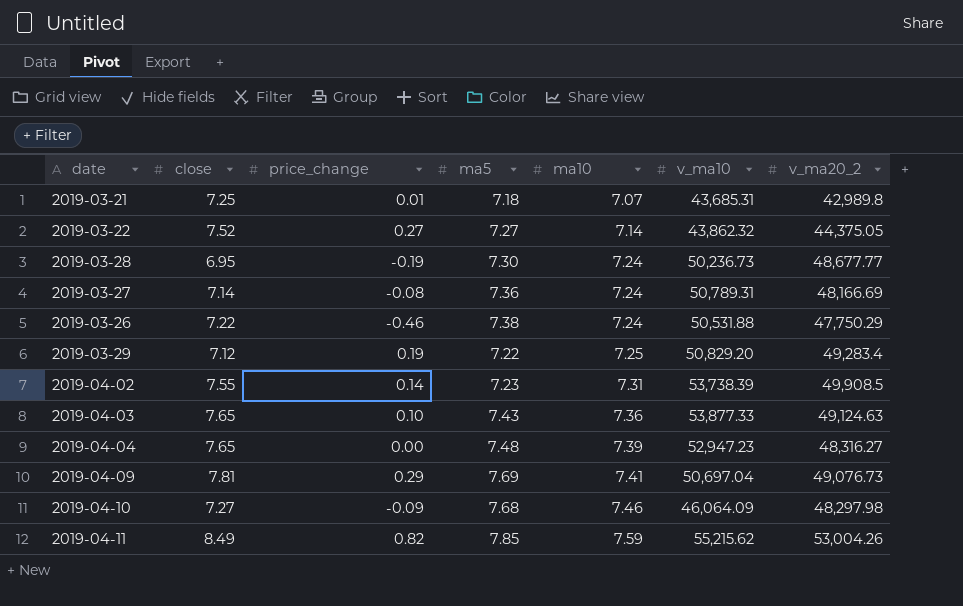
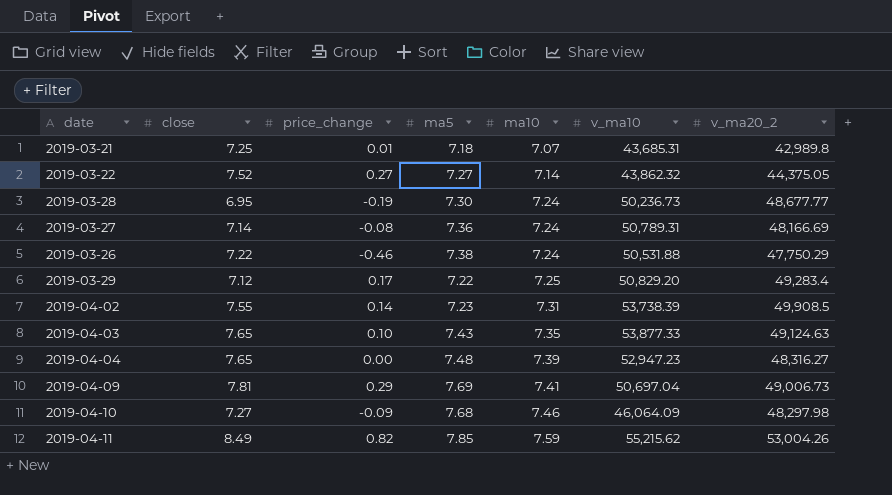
2019-03-29 | price_change: 0.19 -> 0.17
2019-04-03 | ma10: 7.36 -> 7.35
2019-04-09 | v_ma20_2: 49,076.73 -> 49,006.73

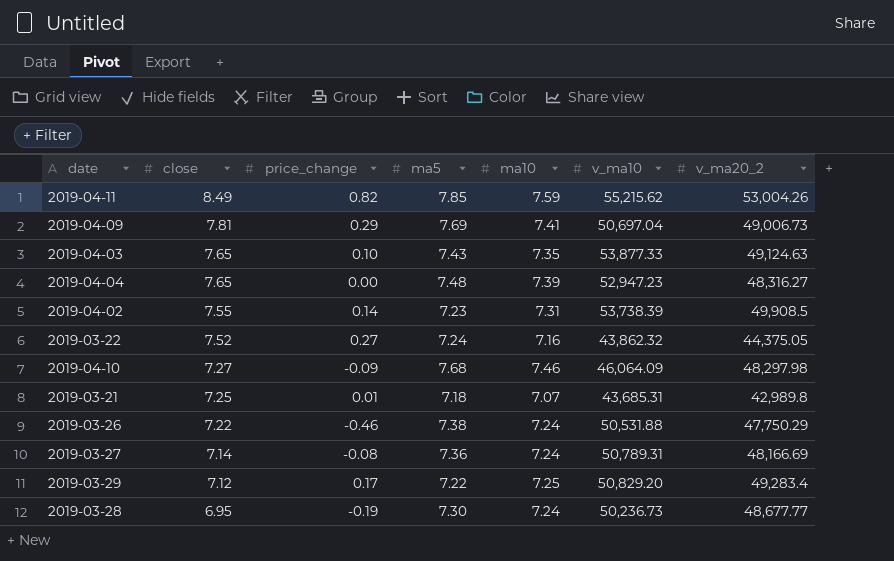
row order: ma10 ascending -> close descending
2019-03-22 | ma5: 7.27 -> 7.24
2019-03-22 | ma10: 7.14 -> 7.16

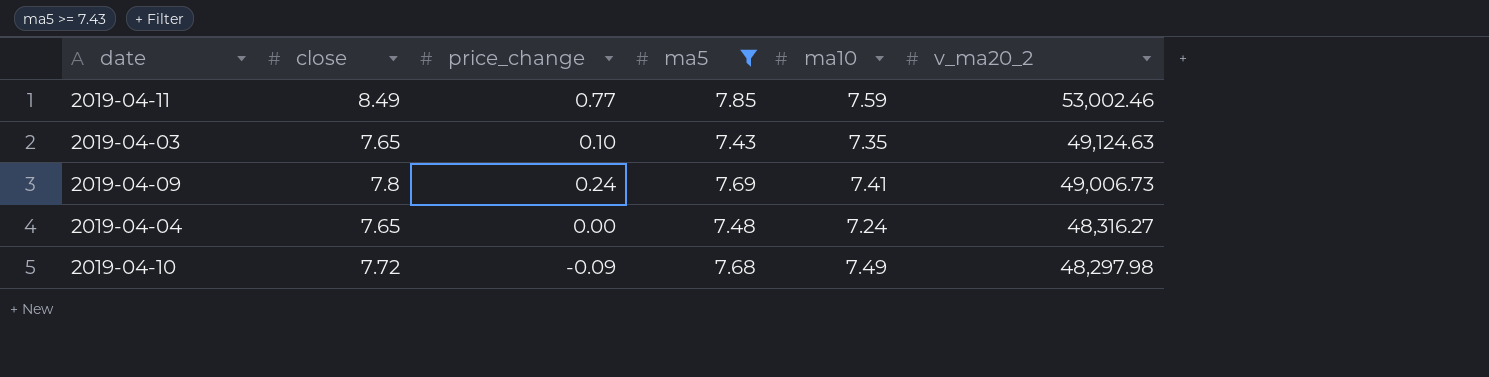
filter: none -> ma5 >= 7.43
row order: close descending -> v_ma20_2 descending
column v_ma10 | position: 6 -> none
2019-04-11 | price_change: 0.82 -> 0.77
2019-04-11 | v_ma20_2: 53,004.26 -> 53,002.46
2019-04-09 | close: 7.81 -> 7.8
2019-04-09 | price_change: 0.29 -> 0.24
2019-04-04 | ma10: 7.39 -> 7.24
2019-04-10 | close: 7.27 -> 7.72
2019-04-10 | ma10: 7.46 -> 7.49

